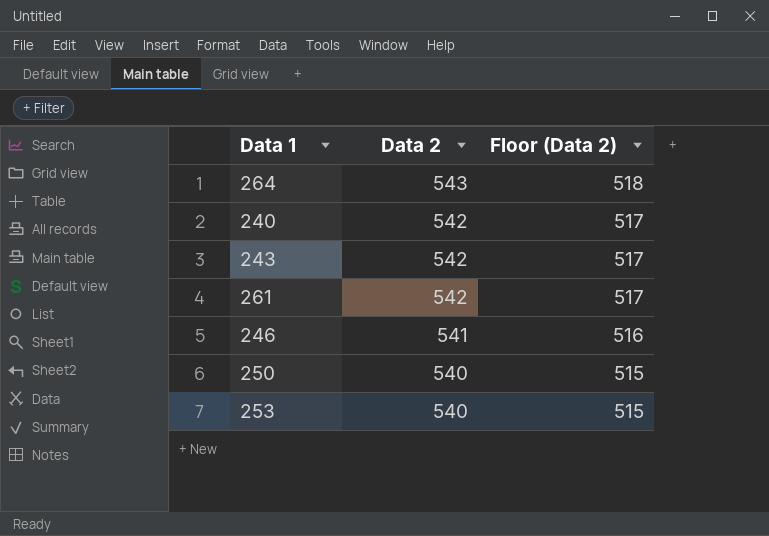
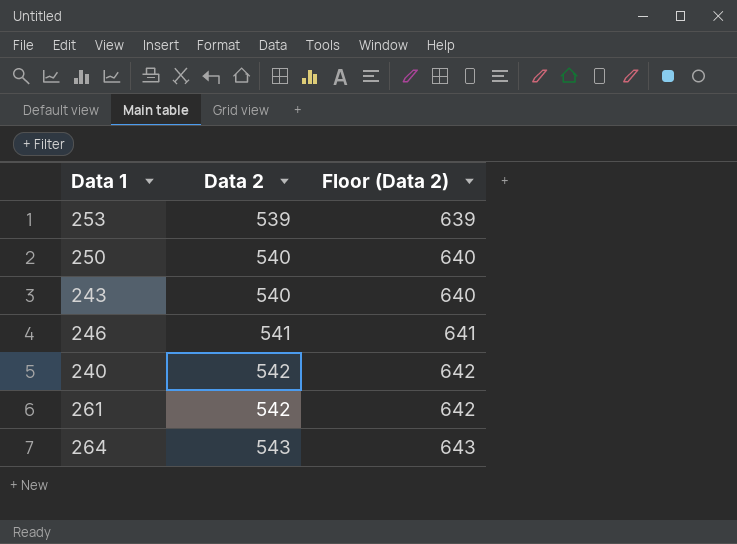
row order: Data 2 descending -> Data 2 ascending
column Floor (Data 2) | formula: [Data 2] - 25 -> [Data 2] + 100
253 | Data 2: 540 -> 539
243 | Data 2: 542 -> 540

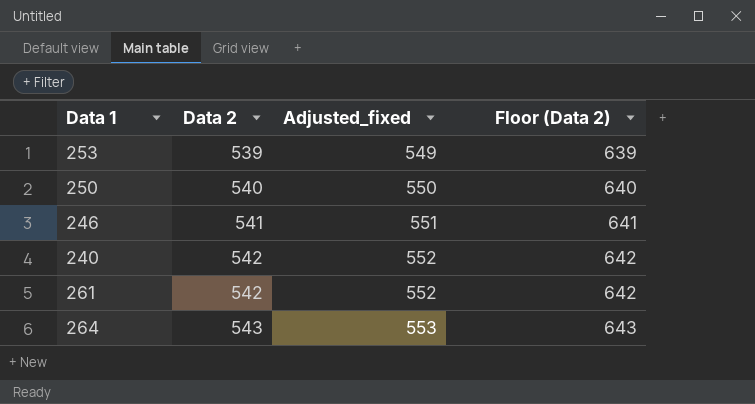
column Adjusted_fixed | formula: none -> [Data 2] + 10
row 243: 540 | 640 -> none

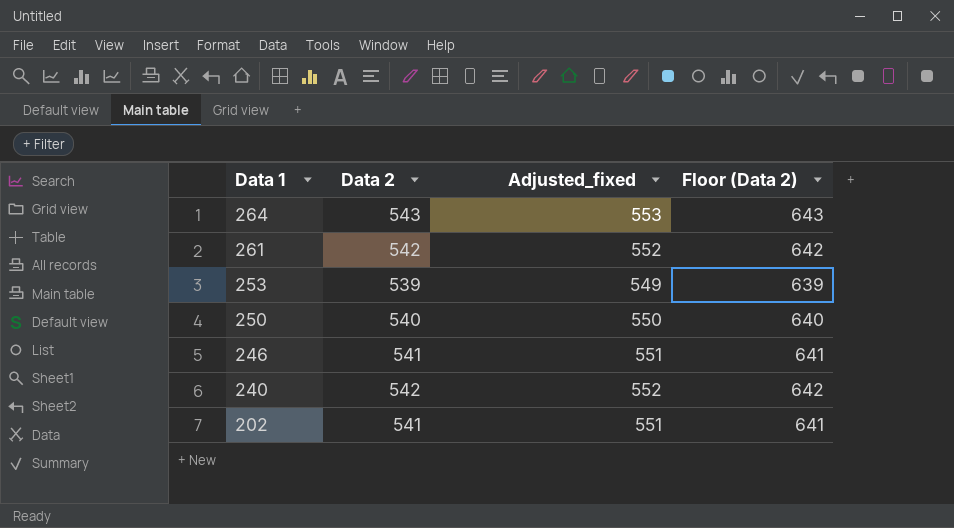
row order: Data 2 ascending -> Data 1 descending
row 202: none -> 541 | 551 | 641

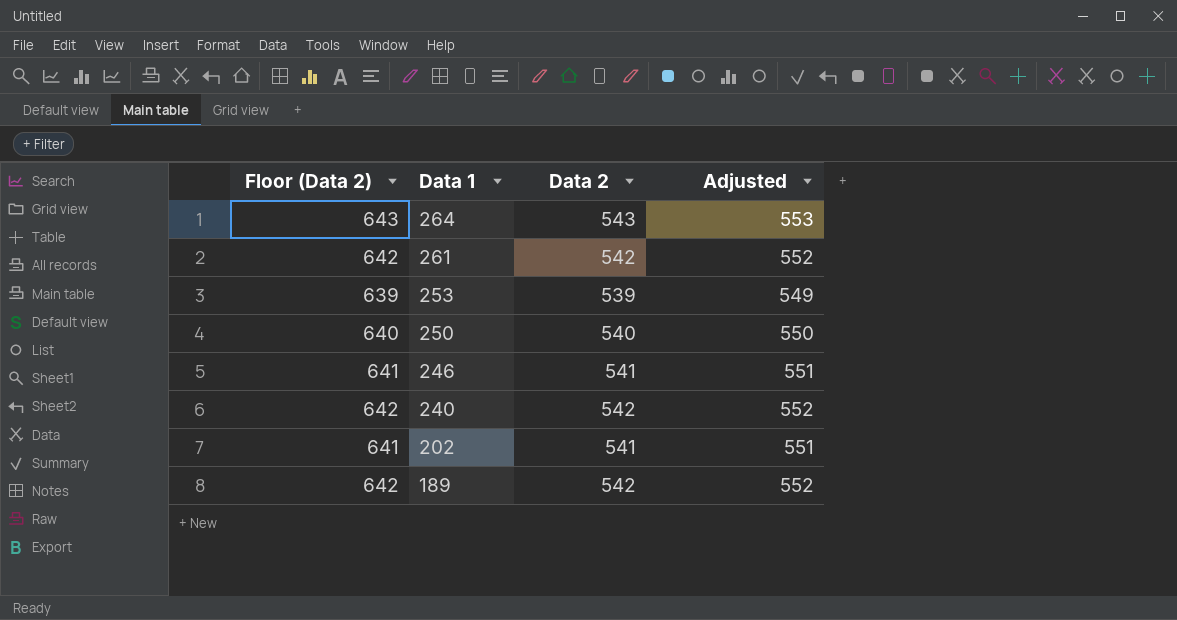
column Floor (Data 2) | position: 4 -> 1
column name: Adjusted_fixed -> Adjusted
row 189: none -> 642 | 542 | 552

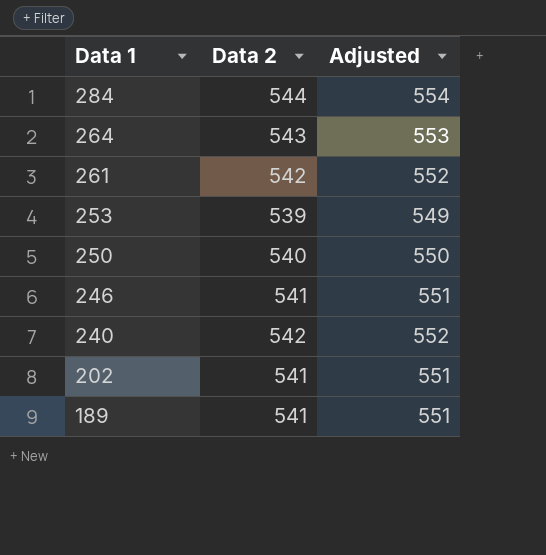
column Floor (Data 2) | formula: [Data 2] + 100 -> none
row 284: none -> 544 | 554
189 | Data 2: 542 -> 541
189 | Adjusted: 552 -> 551

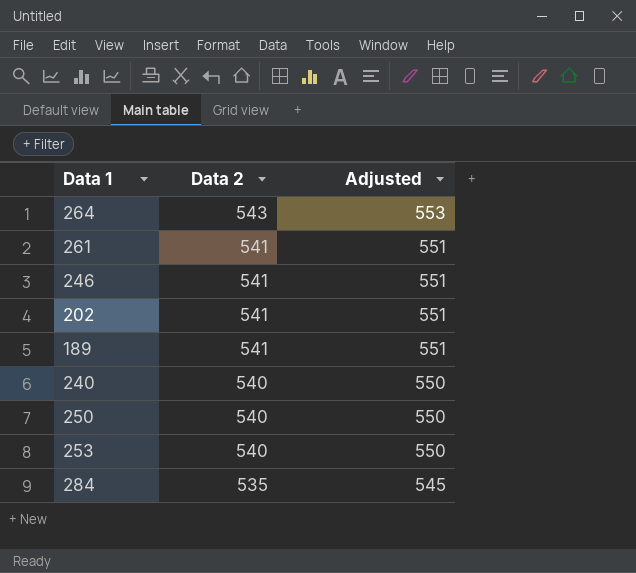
row order: Data 1 descending -> Data 2 descending
261 | Data 2: 542 -> 541
261 | Adjusted: 552 -> 551
240 | Data 2: 542 -> 540
240 | Adjusted: 552 -> 550
253 | Data 2: 539 -> 540
253 | Adjusted: 549 -> 550
284 | Data 2: 544 -> 535
284 | Adjusted: 554 -> 545

